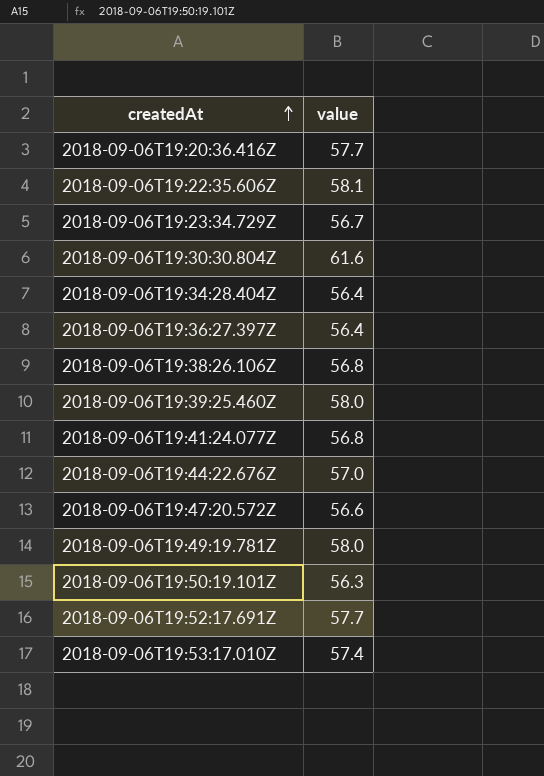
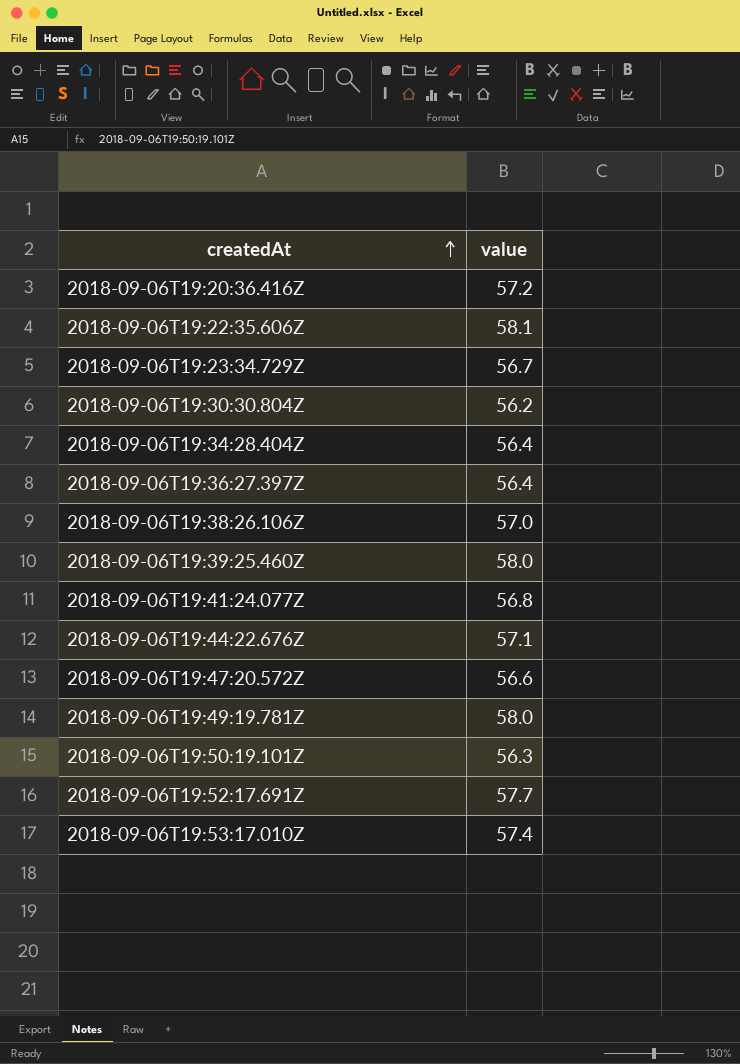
2018-09-06T19:20:36.416Z | value: 57.7 -> 57.2
2018-09-06T19:30:30.804Z | value: 61.6 -> 56.2
2018-09-06T19:38:26.106Z | value: 56.8 -> 57.0
2018-09-06T19:44:22.676Z | value: 57.0 -> 57.1

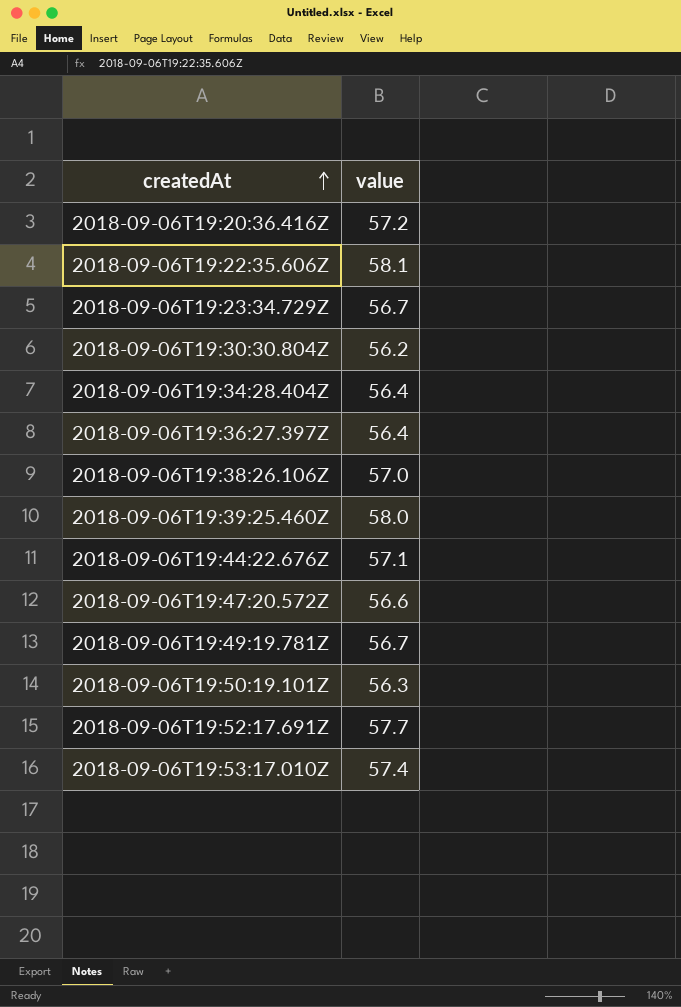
row 2018-09-06T19:41:24.077Z: 56.8 -> none
2018-09-06T19:49:19.781Z | value: 58.0 -> 56.7

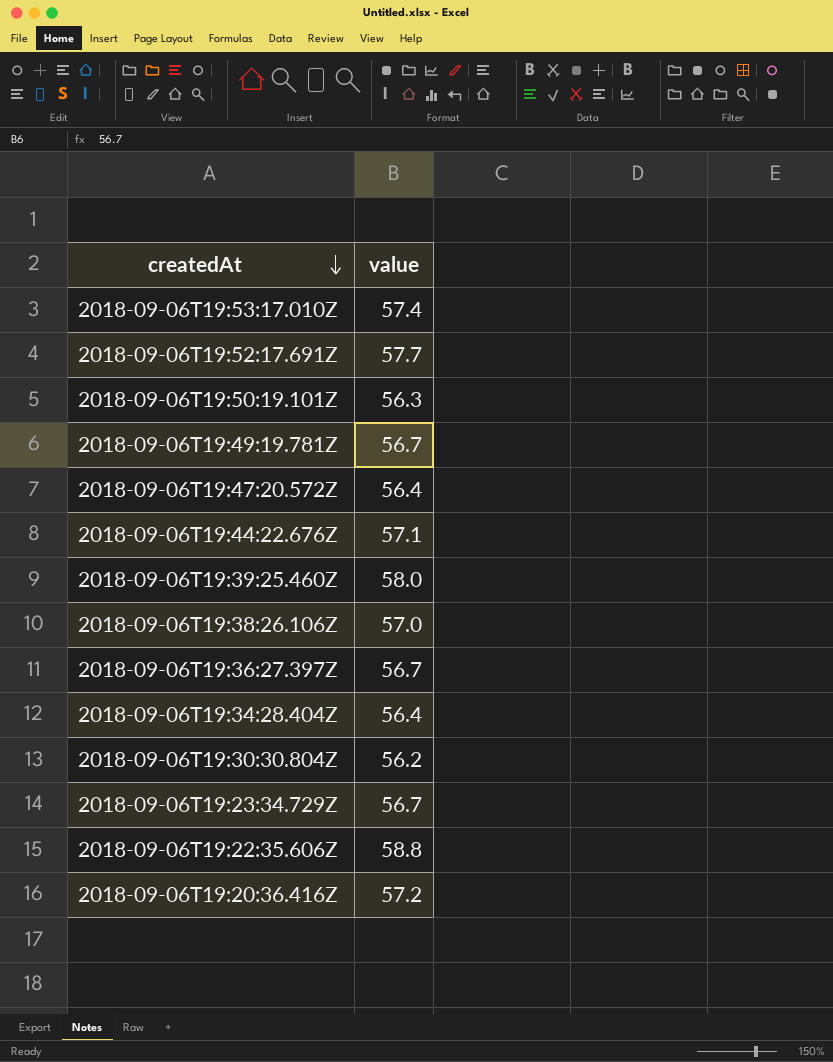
row order: createdAt ascending -> createdAt descending
2018-09-06T19:47:20.572Z | value: 56.6 -> 56.4
2018-09-06T19:36:27.397Z | value: 56.4 -> 56.7
2018-09-06T19:22:35.606Z | value: 58.1 -> 58.8

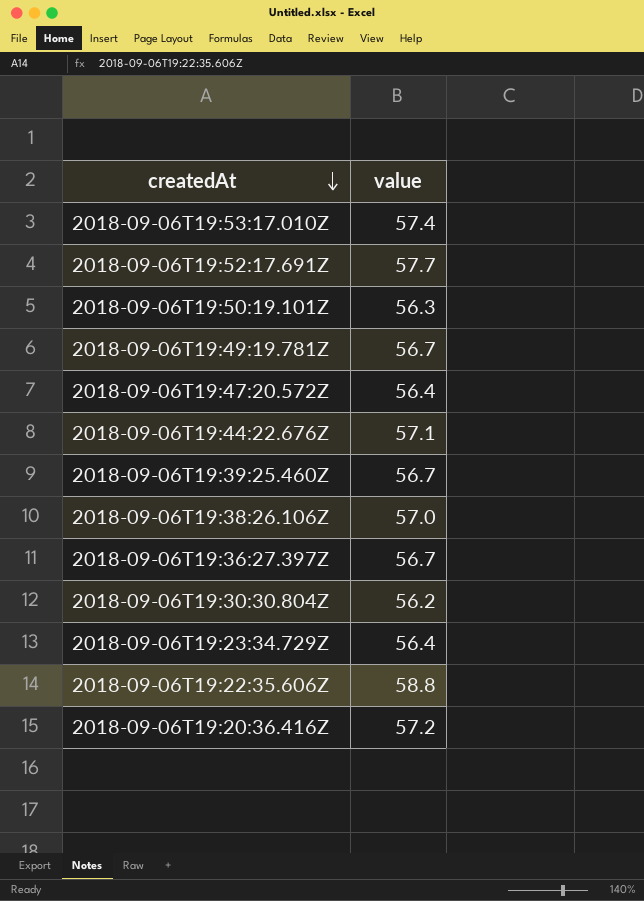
row 2018-09-06T19:34:28.404Z: 56.4 -> none
2018-09-06T19:39:25.460Z | value: 58.0 -> 56.7
2018-09-06T19:23:34.729Z | value: 56.7 -> 56.4

